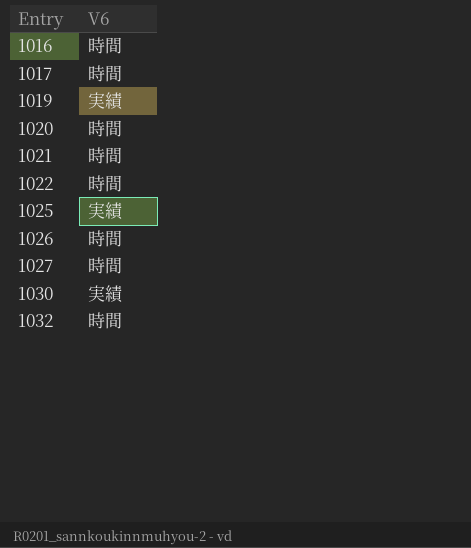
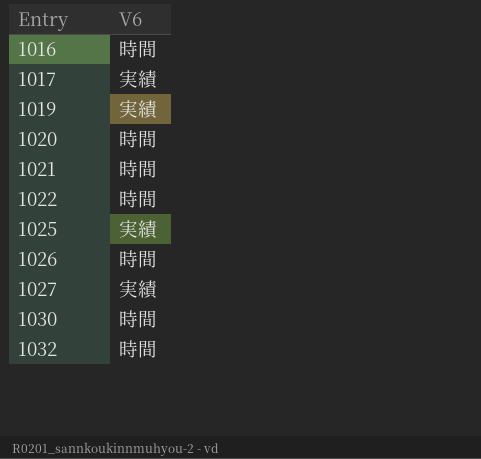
1017 | V6: 時間 -> 実績
1027 | V6: 時間 -> 実績
1030 | V6: 実績 -> 時間

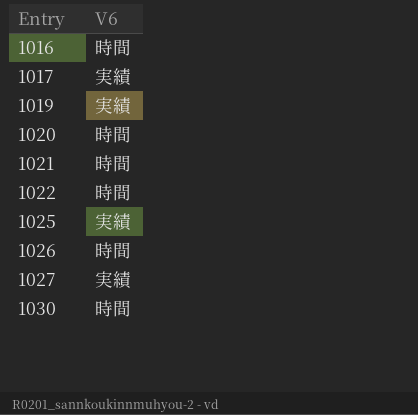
row 1032: 時間 -> none

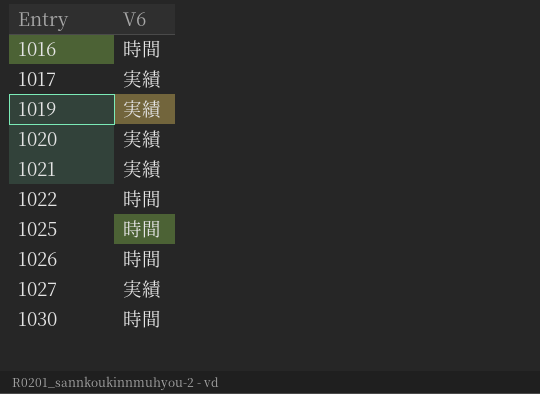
1020 | V6: 時間 -> 実績
1021 | V6: 時間 -> 実績
1025 | V6: 実績 -> 時間

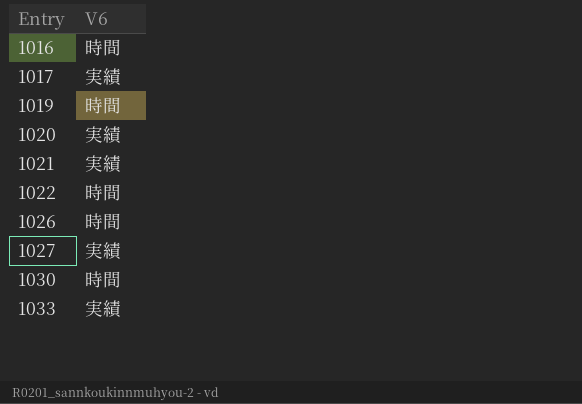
row 1025: 時間 -> none
1019 | V6: 実績 -> 時間
row 1033: none -> 実績

